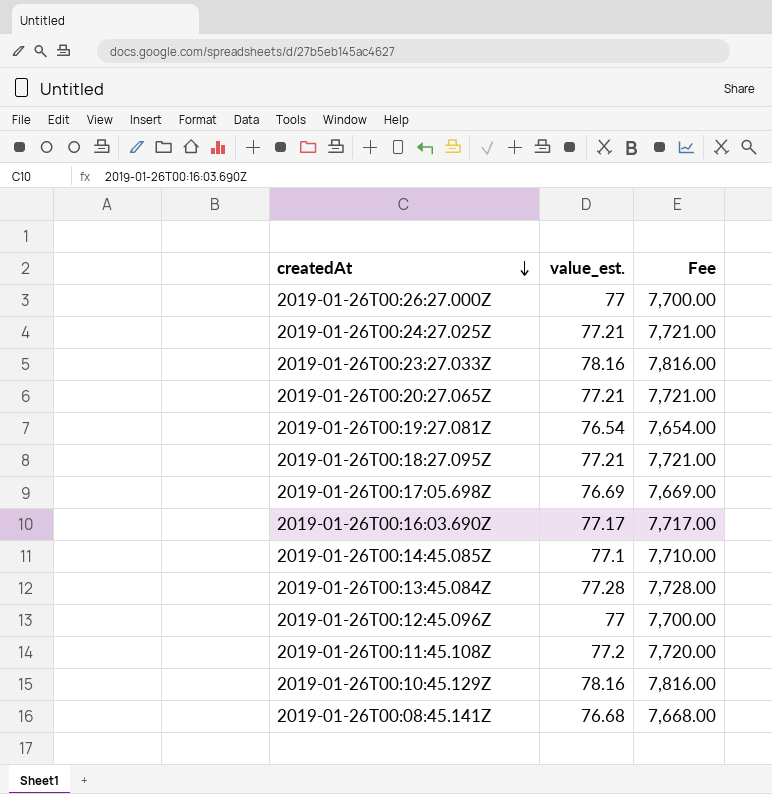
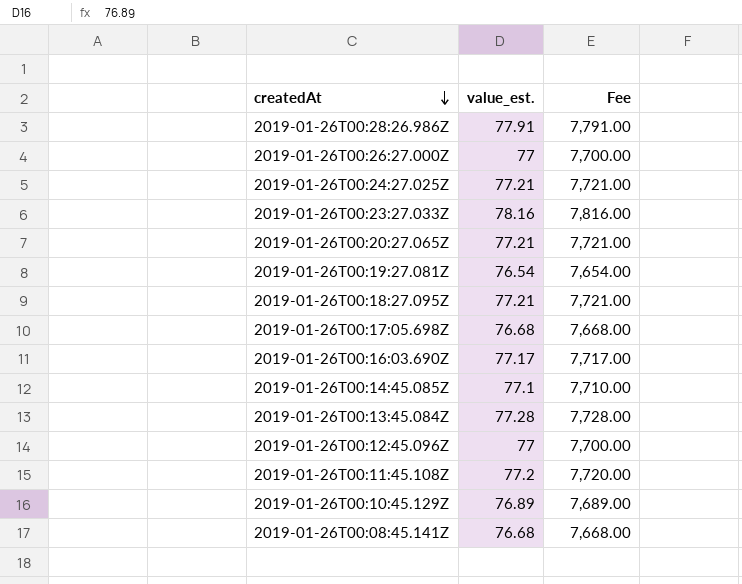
row 2019-01-26T00:28:26.986Z: none -> 77.91 | 7,791.00
2019-01-26T00:17:05.698Z | value_est.: 76.69 -> 76.68
2019-01-26T00:17:05.698Z | Fee: 7,669.00 -> 7,668.00
2019-01-26T00:10:45.129Z | value_est.: 78.16 -> 76.89
2019-01-26T00:10:45.129Z | Fee: 7,816.00 -> 7,689.00

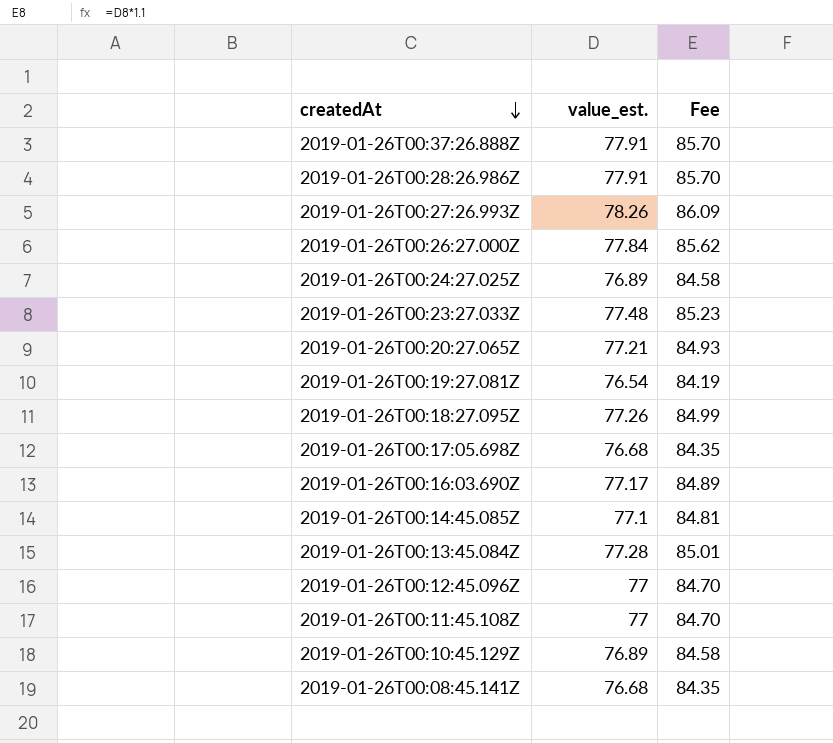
column Fee | formula: [value_est.] * 100 -> [value_est.] * 1.1
row 2019-01-26T00:37:26.888Z: none -> 77.91 | 85.70
row 2019-01-26T00:27:26.993Z: none -> 78.26 | 86.09
2019-01-26T00:26:27.000Z | value_est.: 77 -> 77.84
2019-01-26T00:24:27.025Z | value_est.: 77.21 -> 76.89
2019-01-26T00:23:27.033Z | value_est.: 78.16 -> 77.48
2019-01-26T00:18:27.095Z | value_est.: 77.21 -> 77.26
2019-01-26T00:11:45.108Z | value_est.: 77.2 -> 77

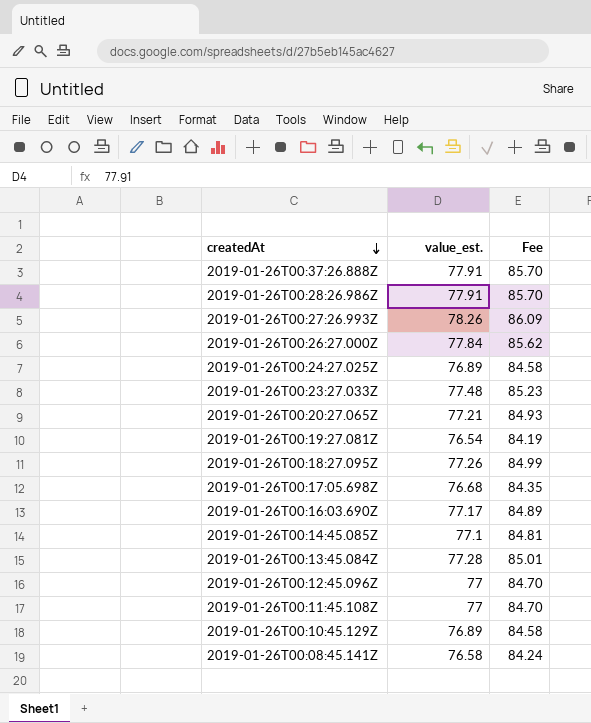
2019-01-26T00:08:45.141Z | value_est.: 76.68 -> 76.58
2019-01-26T00:08:45.141Z | Fee: 84.35 -> 84.24

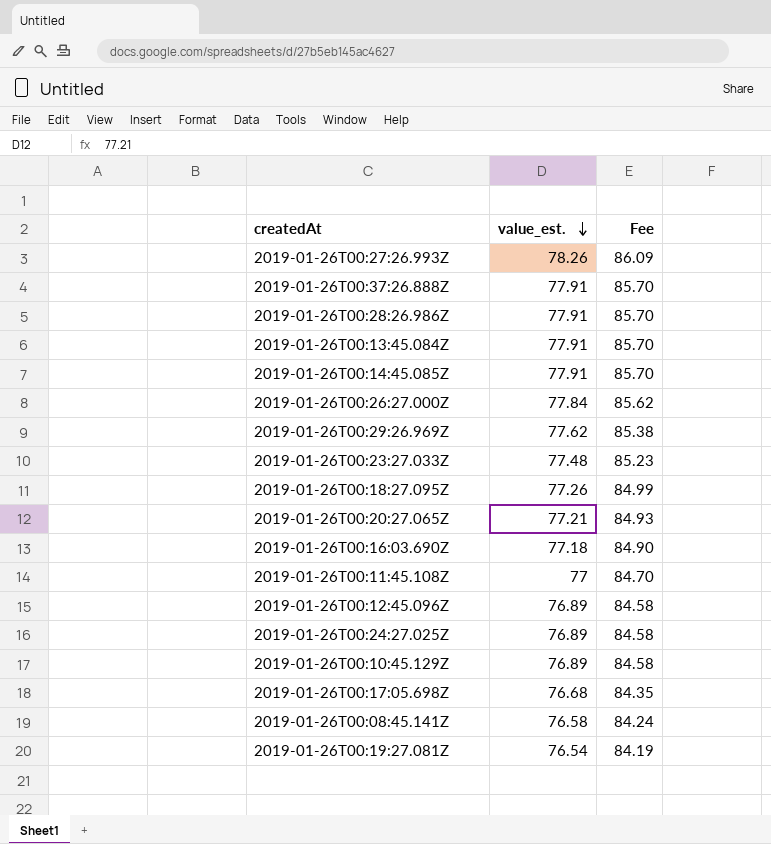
row order: createdAt descending -> value_est. descending
2019-01-26T00:13:45.084Z | value_est.: 77.28 -> 77.91
2019-01-26T00:13:45.084Z | Fee: 85.01 -> 85.70
2019-01-26T00:14:45.085Z | value_est.: 77.1 -> 77.91
2019-01-26T00:14:45.085Z | Fee: 84.81 -> 85.70
row 2019-01-26T00:29:26.969Z: none -> 77.62 | 85.38
2019-01-26T00:16:03.690Z | value_est.: 77.17 -> 77.18
2019-01-26T00:16:03.690Z | Fee: 84.89 -> 84.90
2019-01-26T00:12:45.096Z | value_est.: 77 -> 76.89
2019-01-26T00:12:45.096Z | Fee: 84.70 -> 84.58

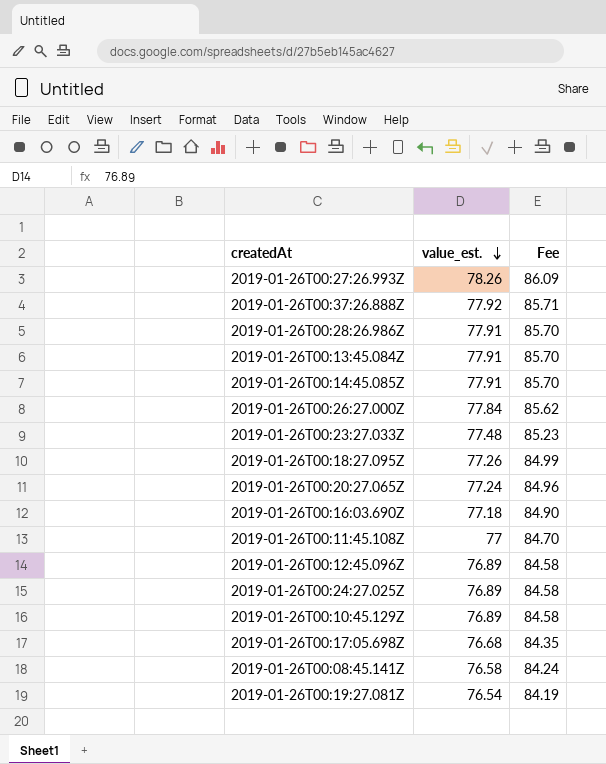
row 2019-01-26T00:29:26.969Z: 77.62 | 85.38 -> none
2019-01-26T00:37:26.888Z | value_est.: 77.91 -> 77.92
2019-01-26T00:37:26.888Z | Fee: 85.70 -> 85.71
2019-01-26T00:20:27.065Z | value_est.: 77.21 -> 77.24
2019-01-26T00:20:27.065Z | Fee: 84.93 -> 84.96

